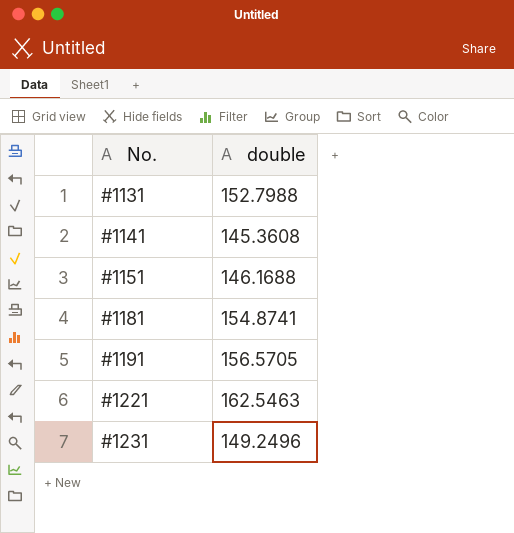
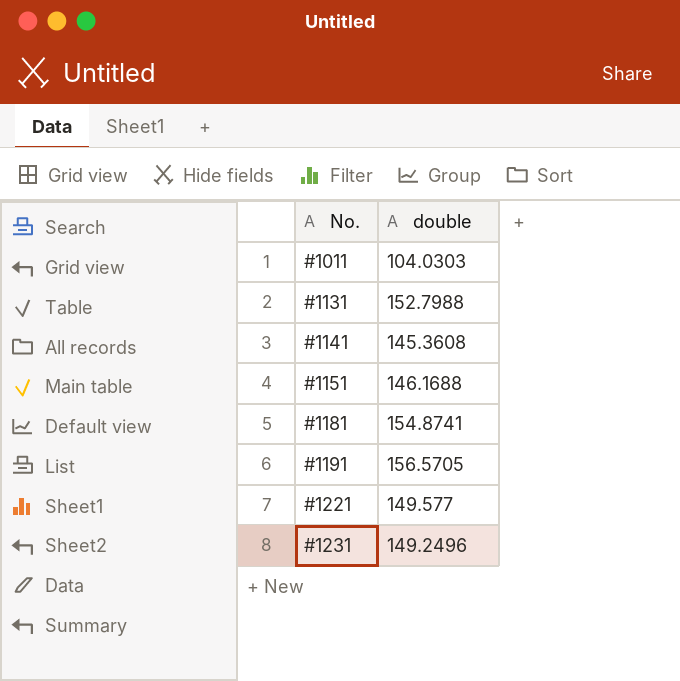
row #1011: none -> 104.0303
#1221 | double: 162.5463 -> 149.577

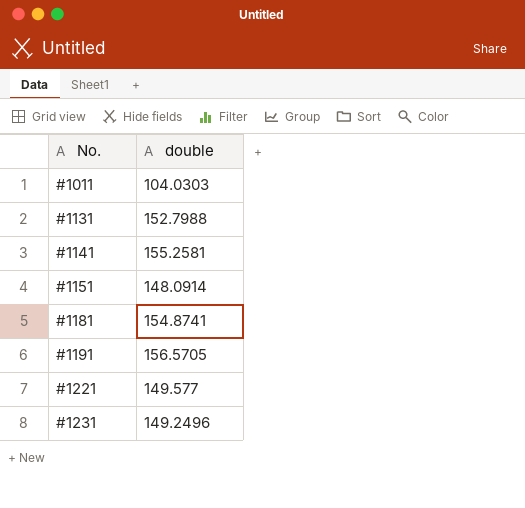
#1141 | double: 145.3608 -> 155.2581
#1151 | double: 146.1688 -> 148.0914

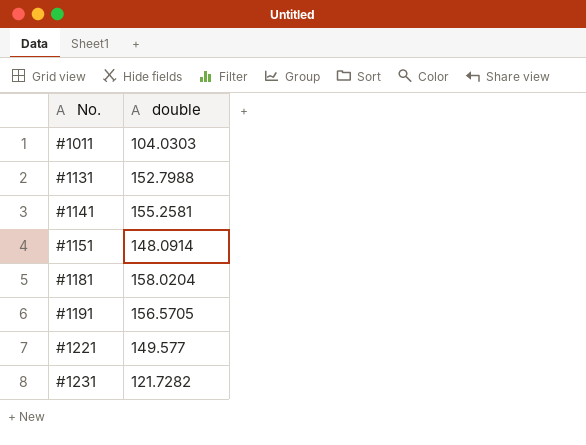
#1181 | double: 154.8741 -> 158.0204
#1231 | double: 149.2496 -> 121.7282

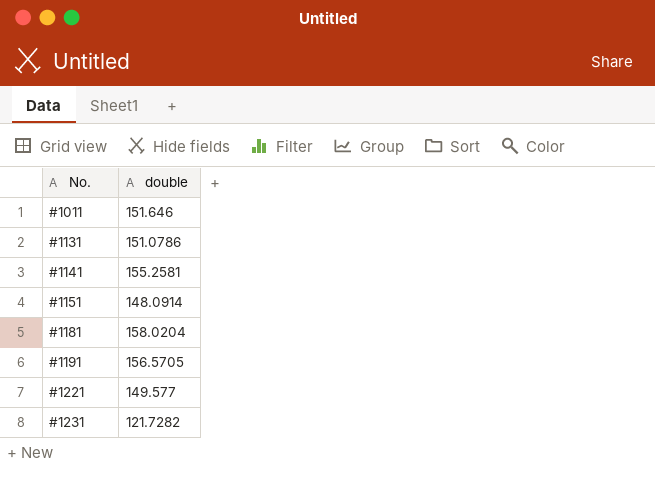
#1011 | double: 104.0303 -> 151.646
#1131 | double: 152.7988 -> 151.0786

